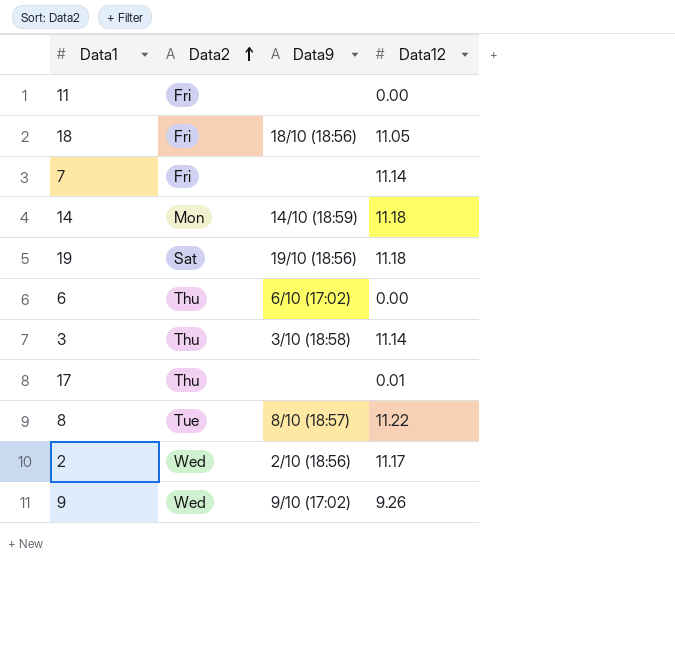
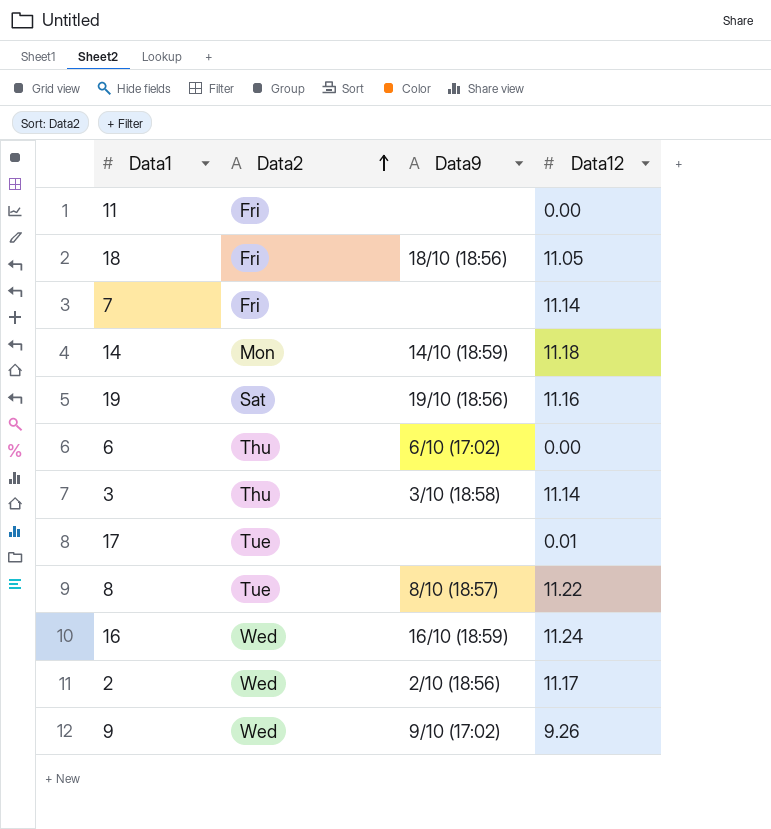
19 | Data12: 11.18 -> 11.16
17 | Data2: Thu -> Tue
row 16: none -> Wed | 16/10 (18:59) | 11.24

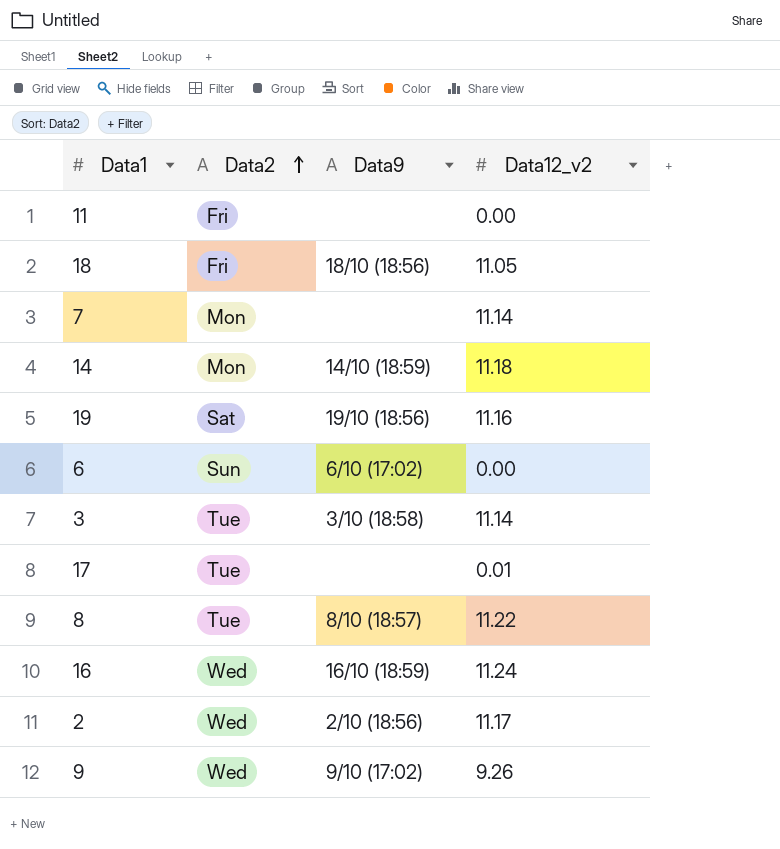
column name: Data12 -> Data12_v2
7 | Data2: Fri -> Mon
6 | Data2: Thu -> Sun
3 | Data2: Thu -> Tue

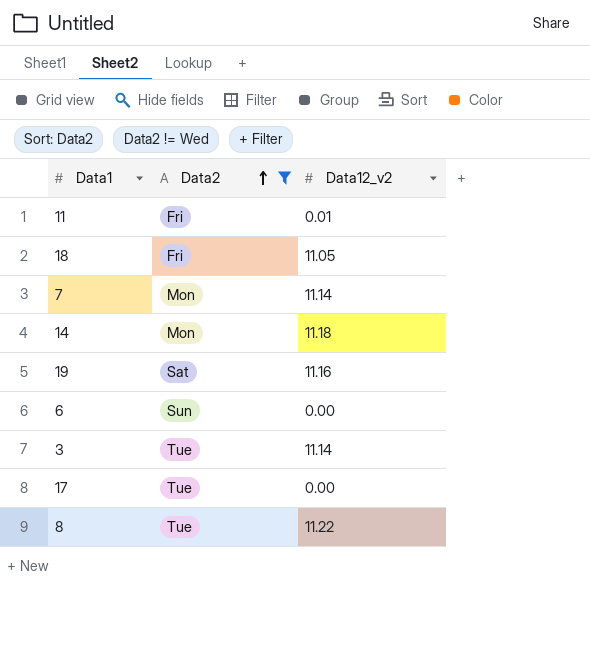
filter: none -> Data2 != Wed
column Data9 | position: 3 -> none
11 | Data12_v2: 0.00 -> 0.01
17 | Data12_v2: 0.01 -> 0.00

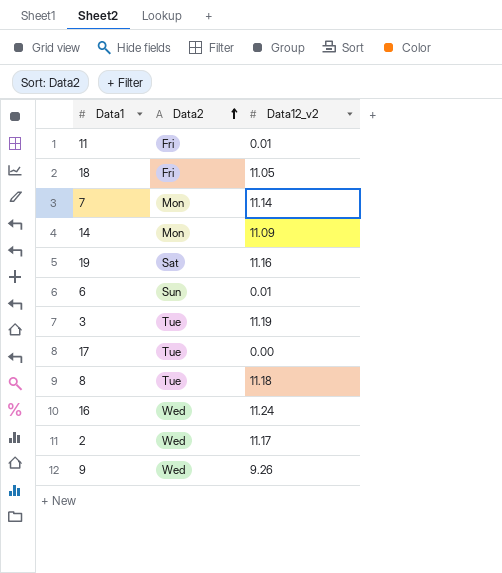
filter: Data2 != Wed -> none
14 | Data12_v2: 11.18 -> 11.09
6 | Data12_v2: 0.00 -> 0.01
3 | Data12_v2: 11.14 -> 11.19
8 | Data12_v2: 11.22 -> 11.18

